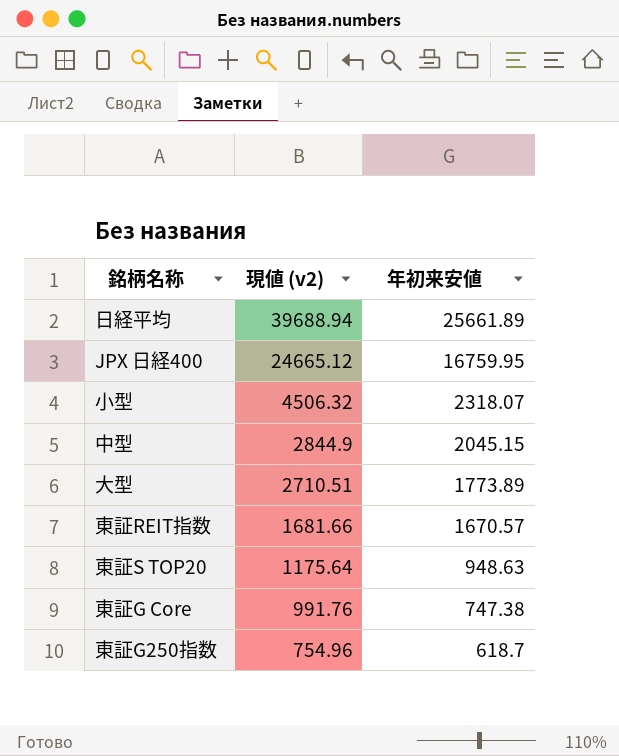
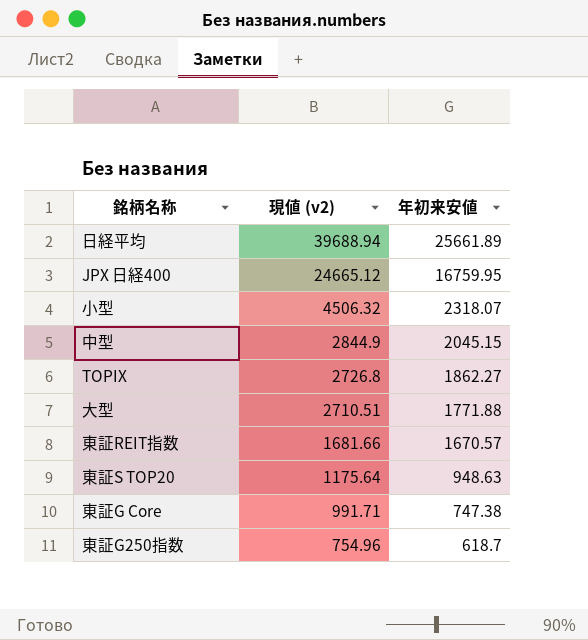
row TOPIX: none -> 2726.8 | 1862.27
大型 | 年初来安値: 1773.89 -> 1771.88
東証G Core | 現値 (v2): 991.76 -> 991.71

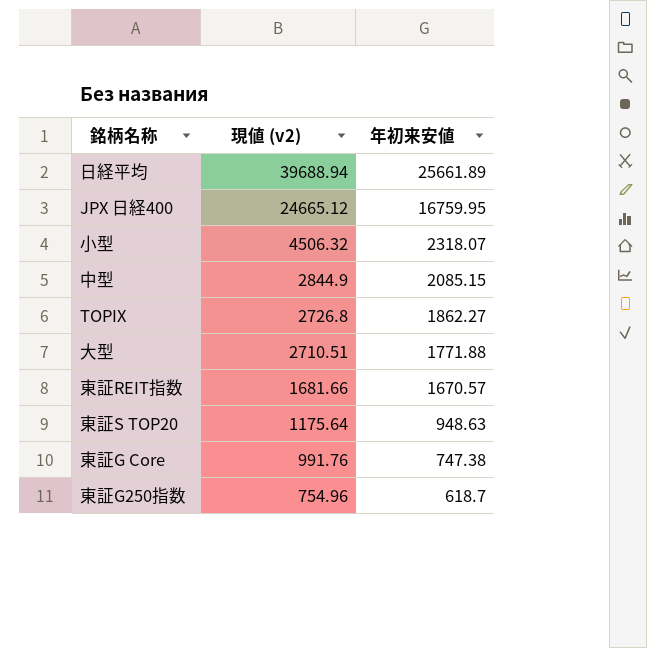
中型 | 年初来安値: 2045.15 -> 2085.15
東証G Core | 現値 (v2): 991.71 -> 991.76

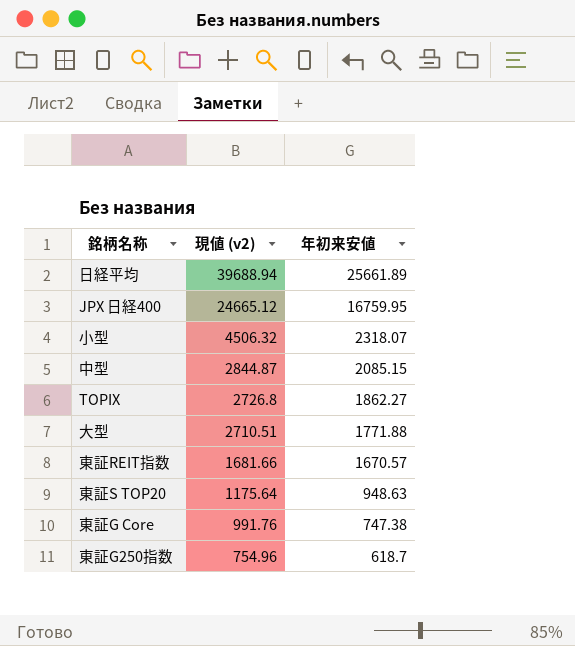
中型 | 現値 (v2): 2844.9 -> 2844.87

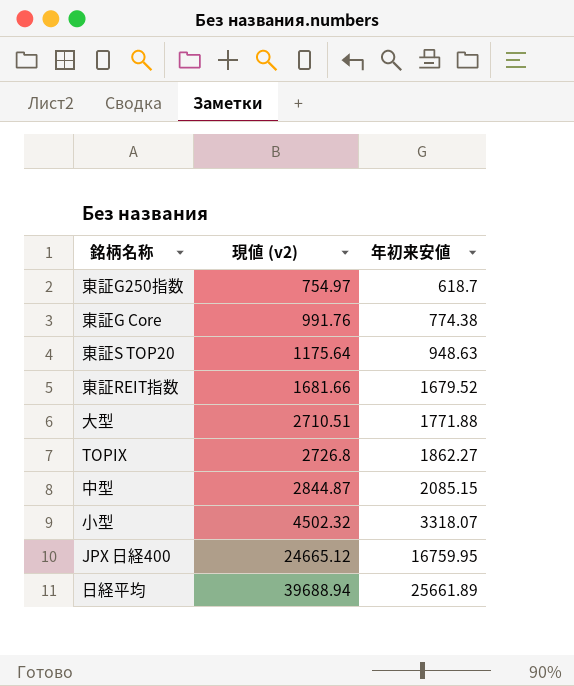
row order: 現値 (v2) descending -> 現値 (v2) ascending
東証G250指数 | 現値 (v2): 754.96 -> 754.97
東証G Core | 年初来安値: 747.38 -> 774.38
東証REIT指数 | 年初来安値: 1670.57 -> 1679.52
小型 | 現値 (v2): 4506.32 -> 4502.32
小型 | 年初来安値: 2318.07 -> 3318.07

